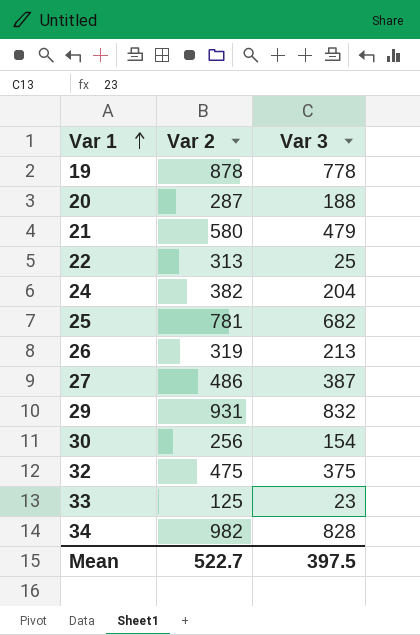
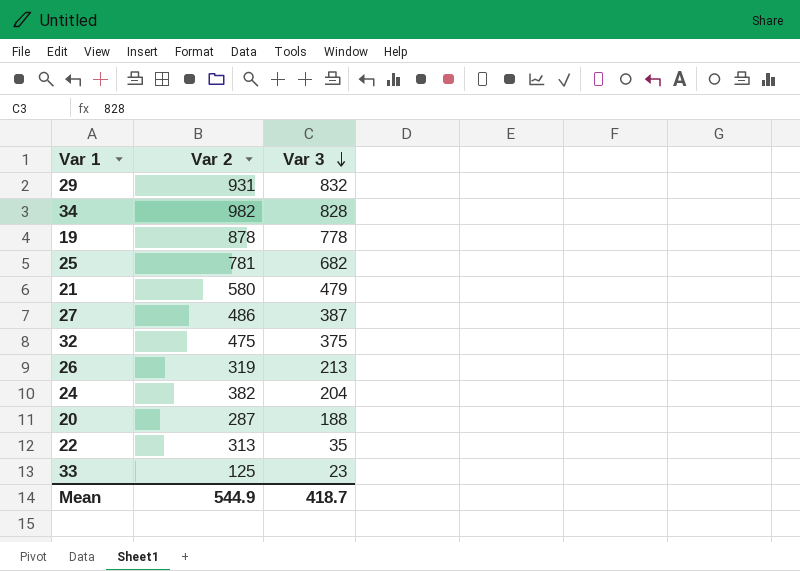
row order: Var 1 ascending -> Var 3 descending
row 30: 256 | 154 -> none
22 | Var 3: 25 -> 35
Mean | Var 2: 522.7 -> 544.9
Mean | Var 3: 397.5 -> 418.7

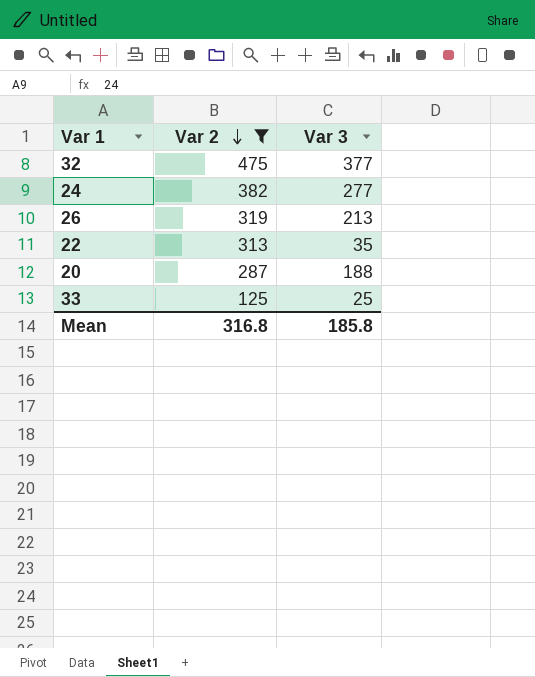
filter: none -> Var 2 <= 475
row order: Var 3 descending -> Var 2 descending
32 | Var 3: 375 -> 377
24 | Var 3: 204 -> 277
33 | Var 3: 23 -> 25
Mean | Var 2: 544.9 -> 316.8
Mean | Var 3: 418.7 -> 185.8

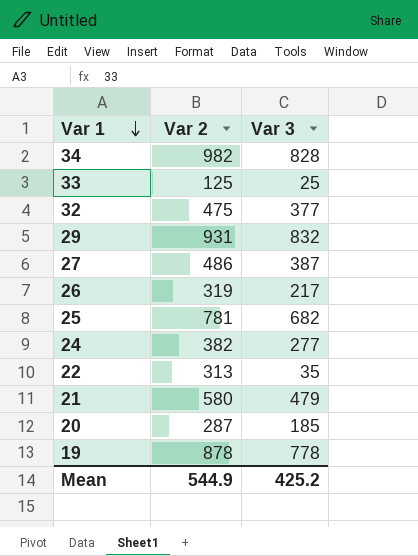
filter: Var 2 <= 475 -> none
row order: Var 2 descending -> Var 1 descending
26 | Var 3: 213 -> 217
20 | Var 3: 188 -> 185
Mean | Var 2: 316.8 -> 544.9
Mean | Var 3: 185.8 -> 425.2

